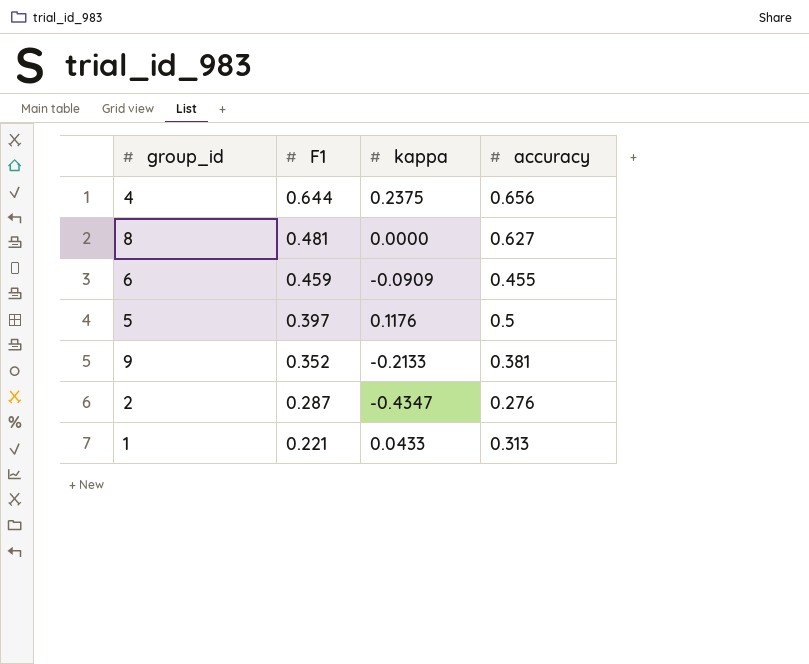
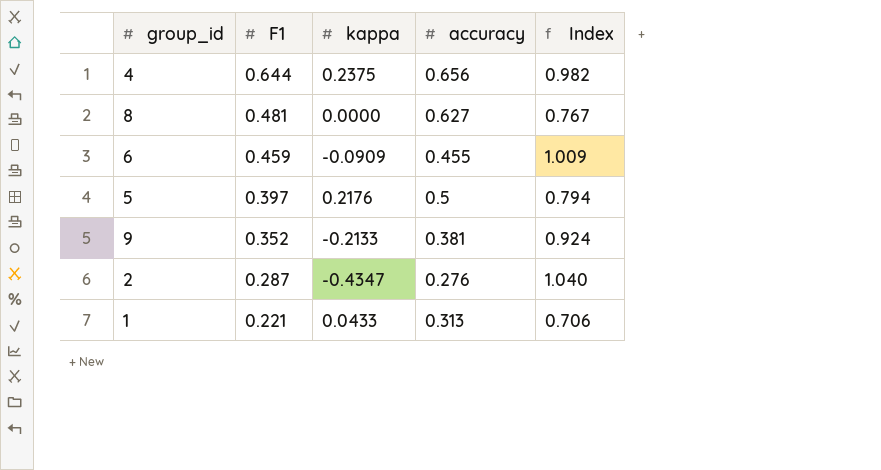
column Index | formula: none -> [F1] / [accuracy]
5 | kappa: 0.1176 -> 0.2176

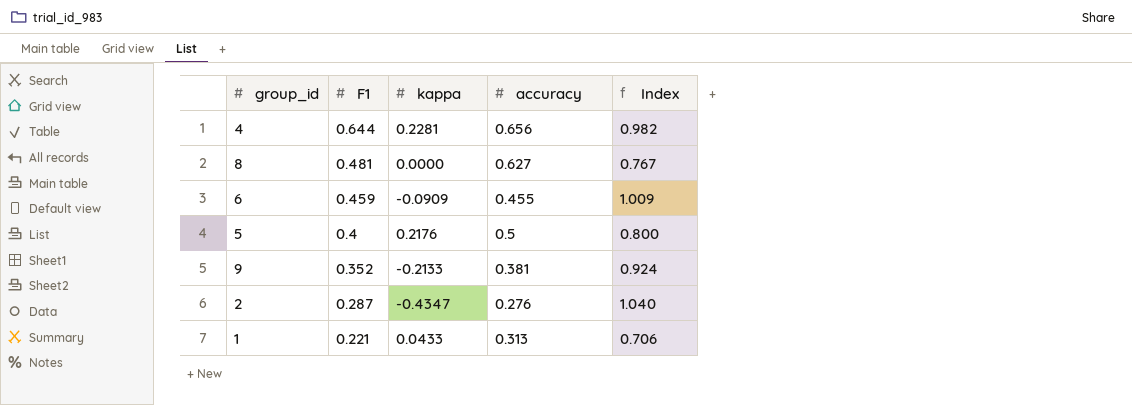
4 | kappa: 0.2375 -> 0.2281
5 | F1: 0.397 -> 0.4
5 | Index: 0.794 -> 0.800

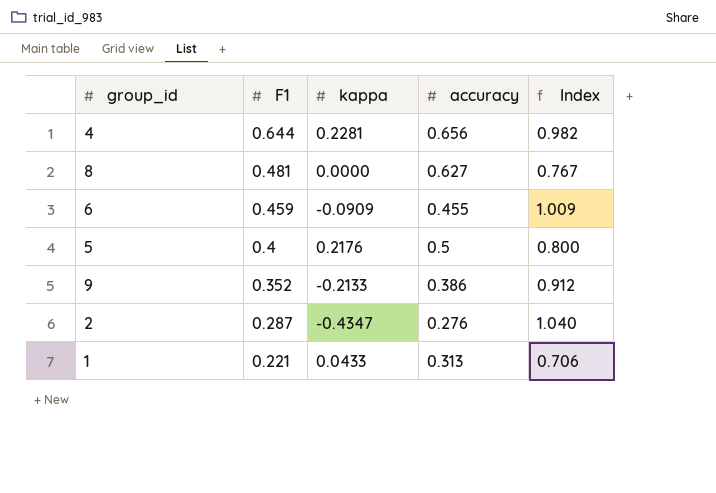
9 | accuracy: 0.381 -> 0.386
9 | Index: 0.924 -> 0.912

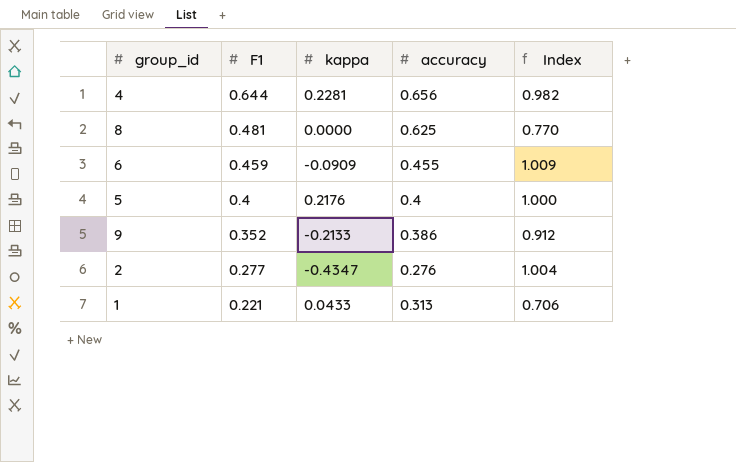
8 | accuracy: 0.627 -> 0.625
8 | Index: 0.767 -> 0.770
5 | accuracy: 0.5 -> 0.4
5 | Index: 0.800 -> 1.000
2 | F1: 0.287 -> 0.277
2 | Index: 1.040 -> 1.004

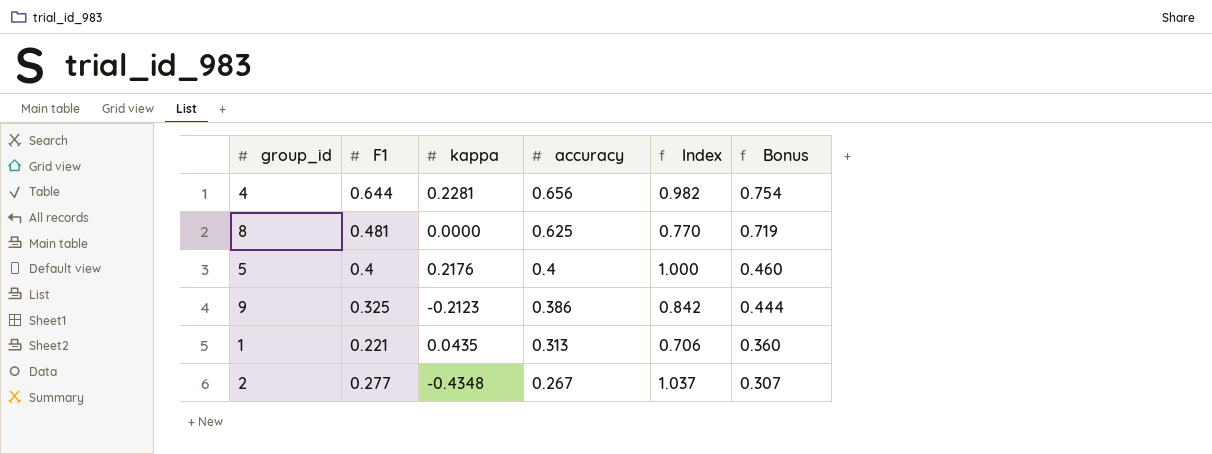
row order: F1 descending -> accuracy descending
column Bonus | formula: none -> [accuracy] * 1.15
row 6: 0.459 | -0.0909 | 0.455 | 1.009 -> none
9 | F1: 0.352 -> 0.325
9 | kappa: -0.2133 -> -0.2123
9 | Index: 0.912 -> 0.842
1 | kappa: 0.0433 -> 0.0435
2 | kappa: -0.4347 -> -0.4348
2 | accuracy: 0.276 -> 0.267
2 | Index: 1.004 -> 1.037

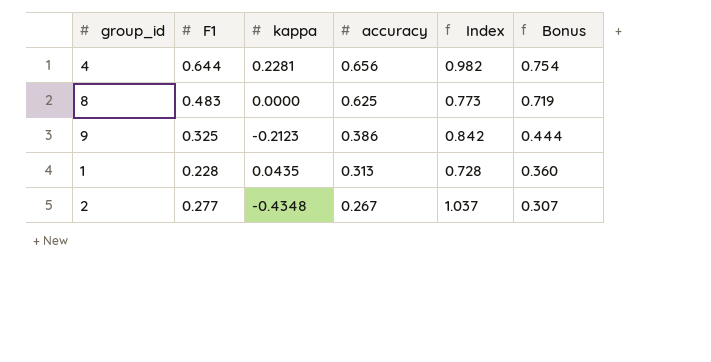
row 5: 0.4 | 0.2176 | 0.4 | 1.000 | 0.460 -> none
8 | F1: 0.481 -> 0.483
8 | Index: 0.770 -> 0.773
1 | F1: 0.221 -> 0.228
1 | Index: 0.706 -> 0.728

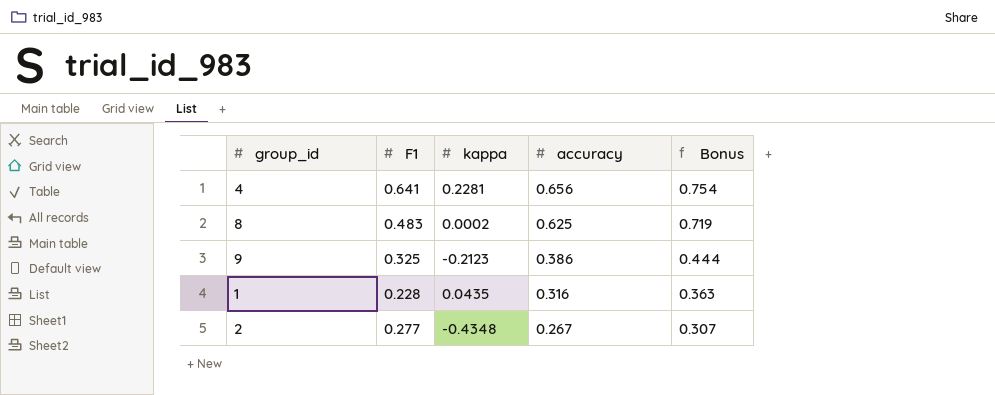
column Index | formula: [F1] / [accuracy] -> none
4 | F1: 0.644 -> 0.641
8 | kappa: 0.0000 -> 0.0002
1 | accuracy: 0.313 -> 0.316
1 | Bonus: 0.360 -> 0.363

